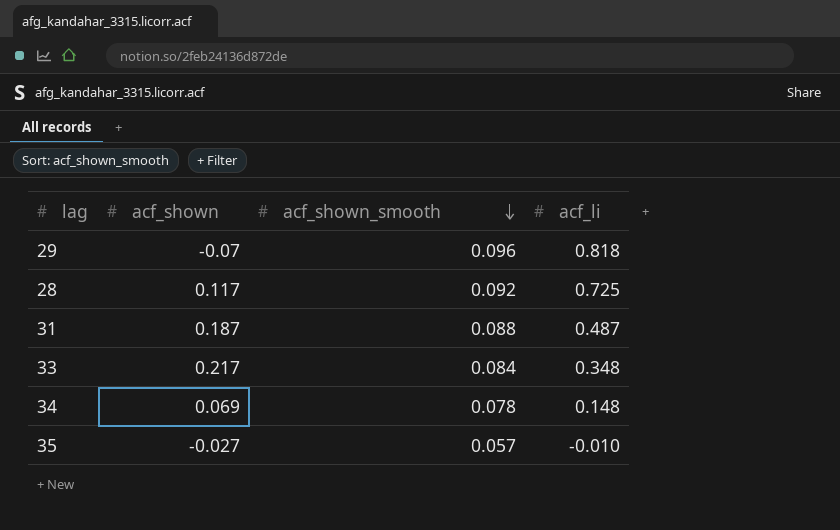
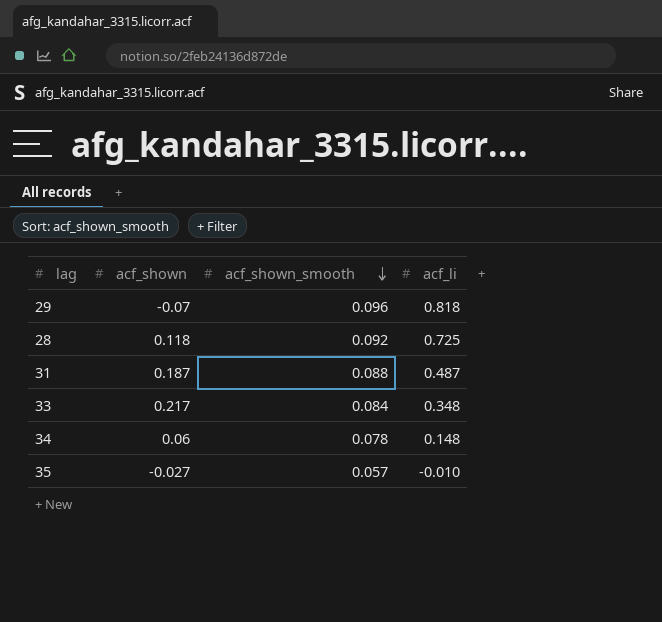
28 | acf_shown: 0.117 -> 0.118
34 | acf_shown: 0.069 -> 0.06

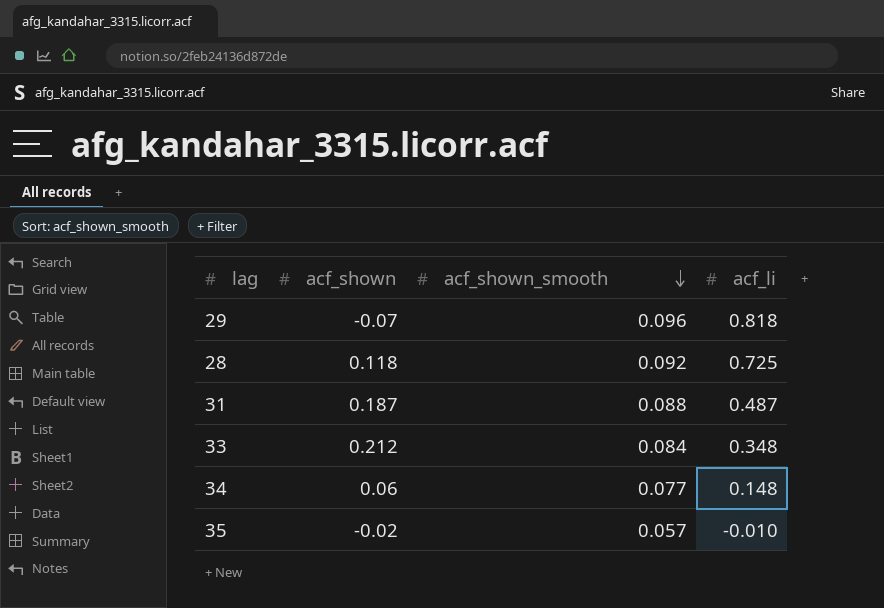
33 | acf_shown: 0.217 -> 0.212
34 | acf_shown_smooth: 0.078 -> 0.077
35 | acf_shown: -0.027 -> -0.02

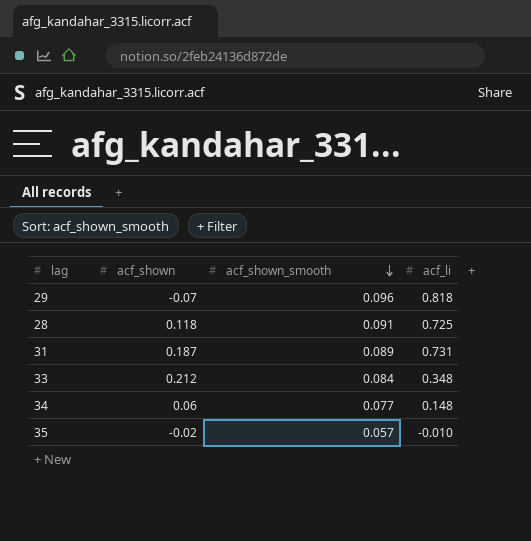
28 | acf_shown_smooth: 0.092 -> 0.091
31 | acf_shown_smooth: 0.088 -> 0.089
31 | acf_li: 0.487 -> 0.731

